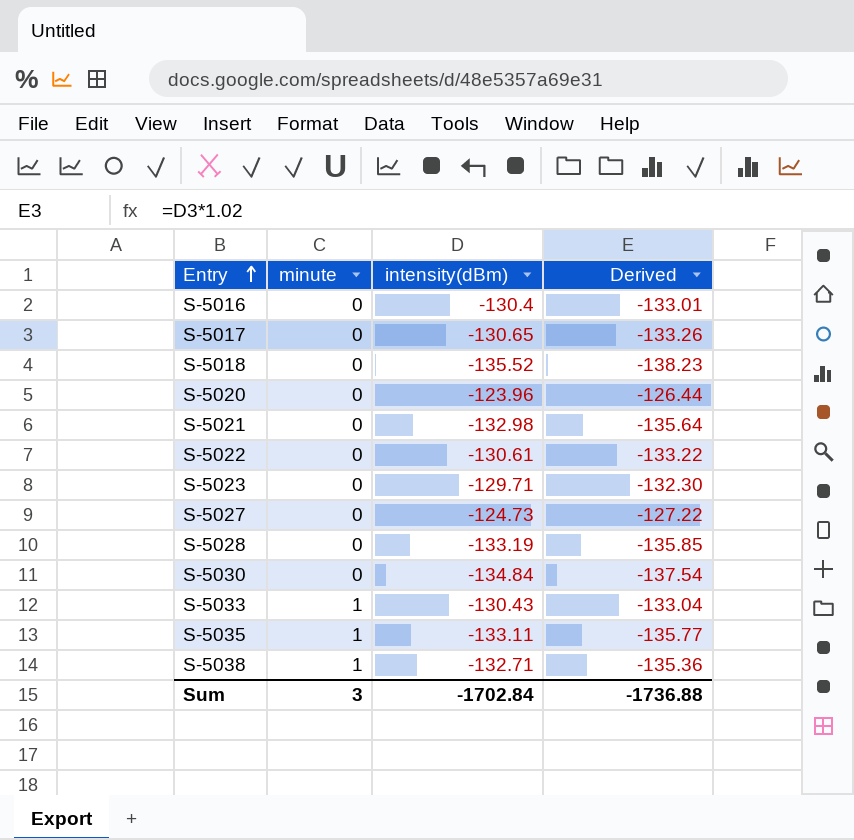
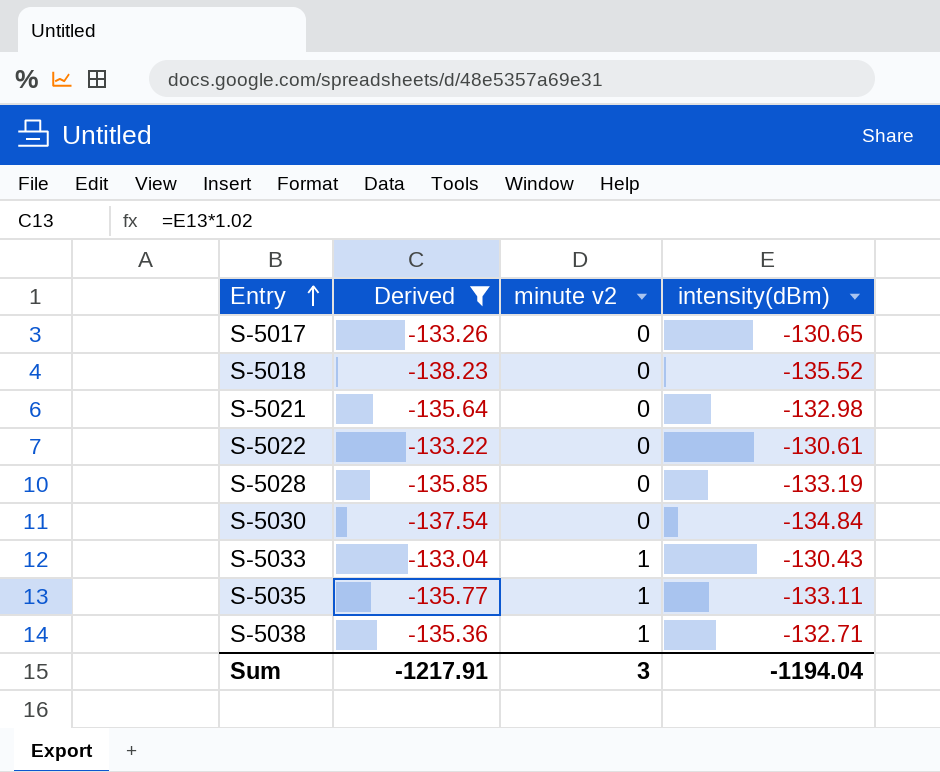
filter: none -> Derived <= -133.04
column Derived | position: 4 -> 2
column name: minute -> minute v2
Sum | Derived: -1736.88 -> -1217.91
Sum | intensity(dBm): -1702.84 -> -1194.04

